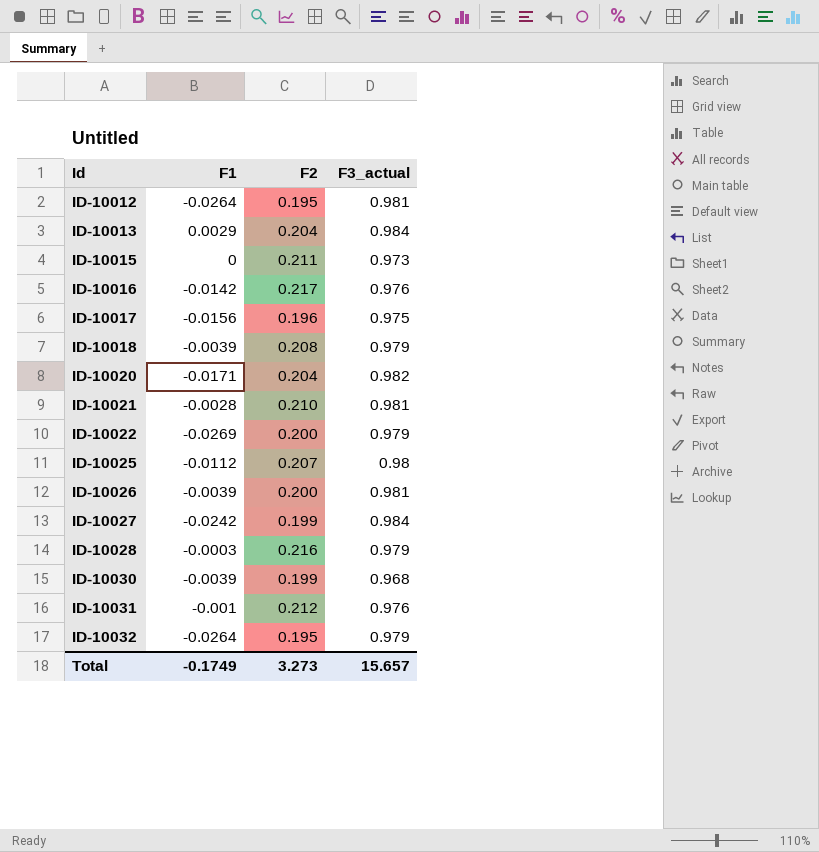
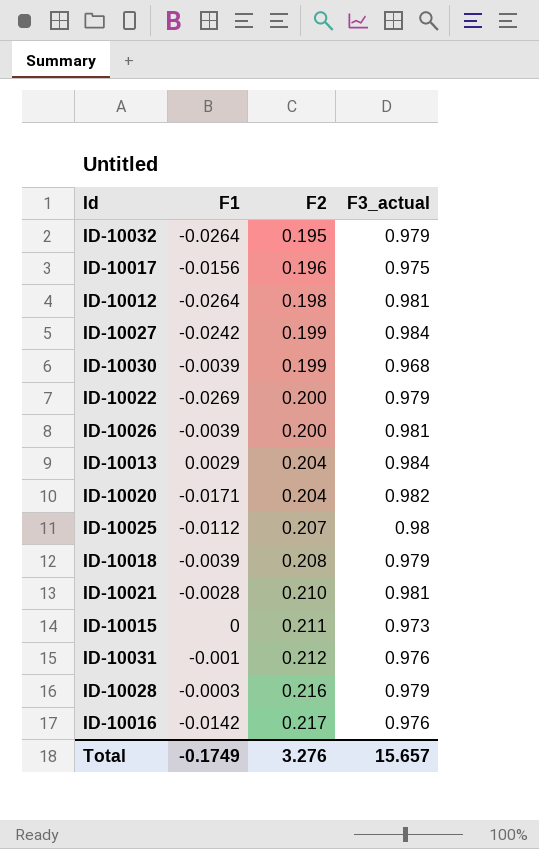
row order: Id ascending -> F2 ascending
ID-10012 | F2: 0.195 -> 0.198
Total | F2: 3.273 -> 3.276

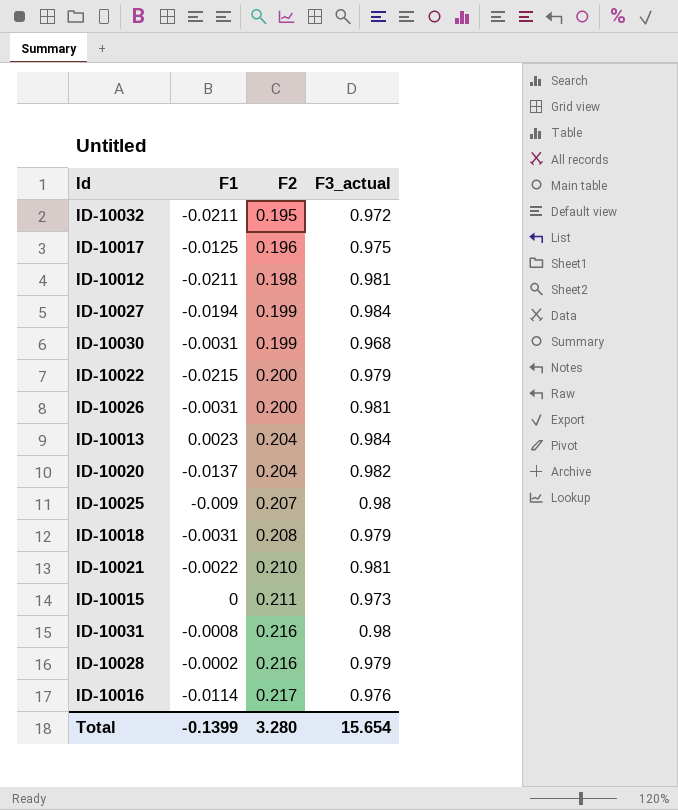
ID-10032 | F1: -0.0264 -> -0.0211
ID-10032 | F3_actual: 0.979 -> 0.972
ID-10017 | F1: -0.0156 -> -0.0125
ID-10012 | F1: -0.0264 -> -0.0211
ID-10027 | F1: -0.0242 -> -0.0194
ID-10030 | F1: -0.0039 -> -0.0031
ID-10022 | F1: -0.0269 -> -0.0215
ID-10026 | F1: -0.0039 -> -0.0031
ID-10013 | F1: 0.0029 -> 0.0023
ID-10020 | F1: -0.0171 -> -0.0137
ID-10025 | F1: -0.0112 -> -0.009
ID-10018 | F1: -0.0039 -> -0.0031
ID-10021 | F1: -0.0028 -> -0.0022
ID-10031 | F1: -0.001 -> -0.0008
ID-10031 | F2: 0.212 -> 0.216
ID-10031 | F3_actual: 0.976 -> 0.98
ID-10028 | F1: -0.0003 -> -0.0002
ID-10016 | F1: -0.0142 -> -0.0114
Total | F1: -0.1749 -> -0.1399
Total | F2: 3.276 -> 3.280
Total | F3_actual: 15.657 -> 15.654

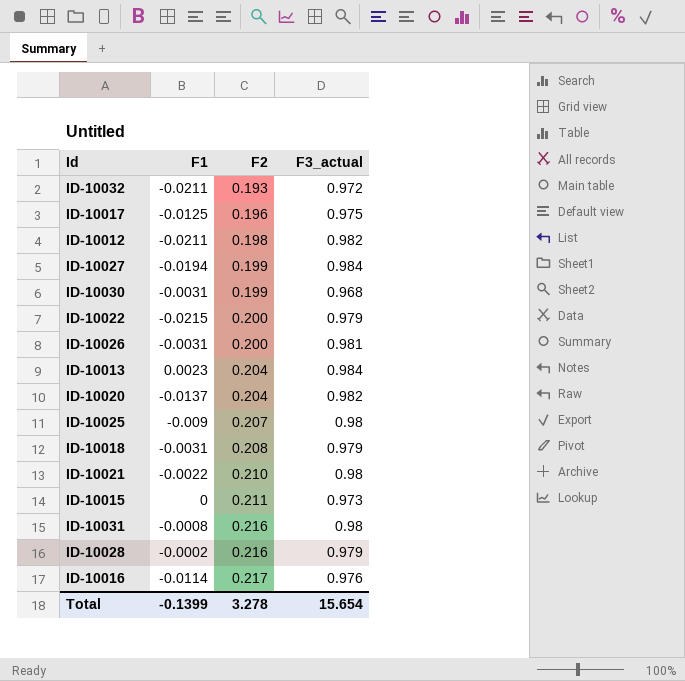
ID-10032 | F2: 0.195 -> 0.193
ID-10012 | F3_actual: 0.981 -> 0.982
ID-10021 | F3_actual: 0.981 -> 0.98
Total | F2: 3.280 -> 3.278

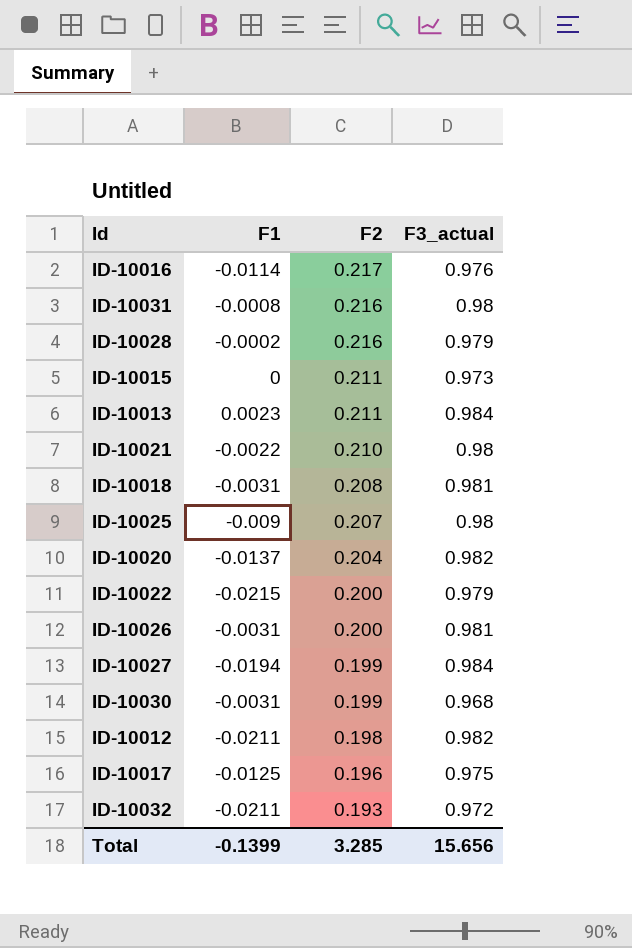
row order: F2 ascending -> F2 descending
ID-10013 | F2: 0.204 -> 0.211
ID-10018 | F3_actual: 0.979 -> 0.981
Total | F2: 3.278 -> 3.285
Total | F3_actual: 15.654 -> 15.656

